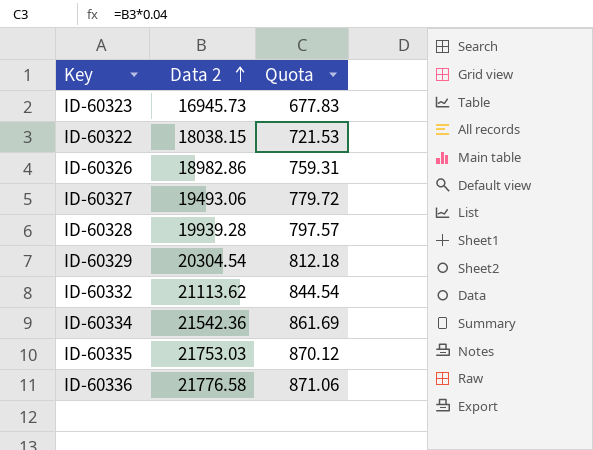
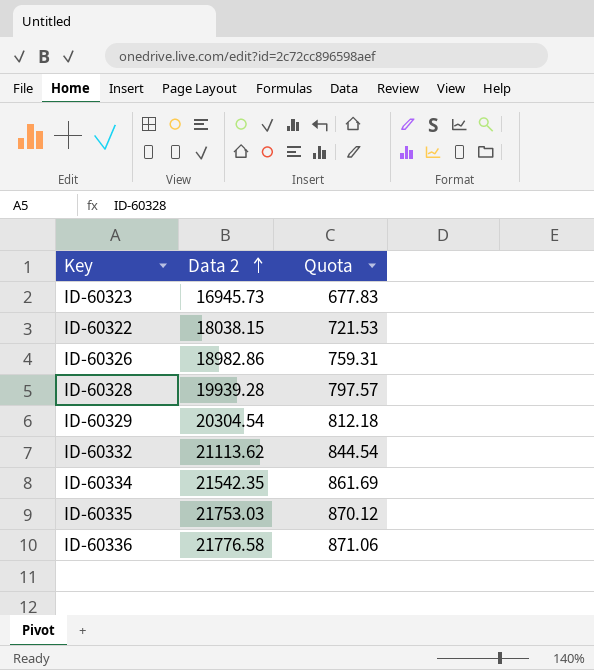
row ID-60327: 19493.06 | 779.72 -> none
ID-60334 | Data 2: 21542.36 -> 21542.35

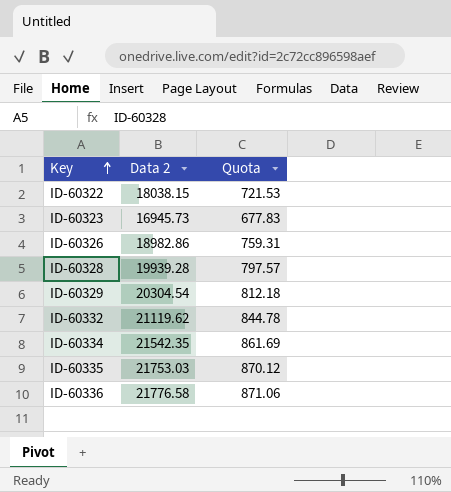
row order: Data 2 ascending -> Key ascending
ID-60332 | Data 2: 21113.62 -> 21119.62
ID-60332 | Quota: 844.54 -> 844.78

